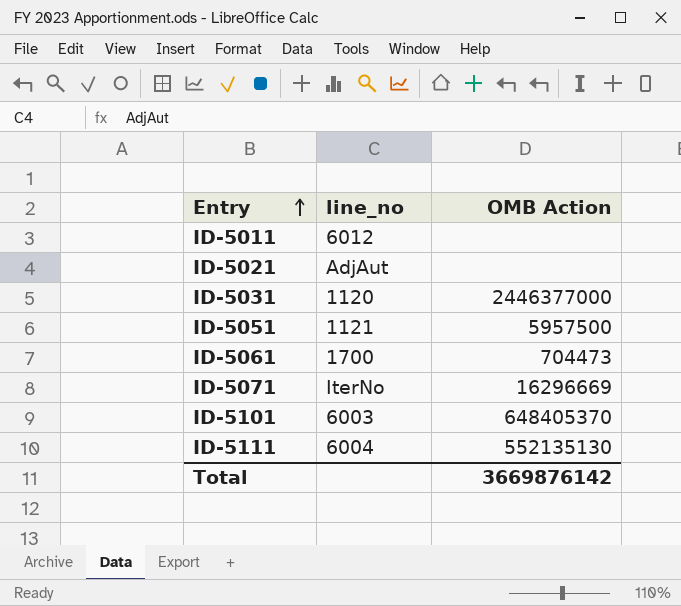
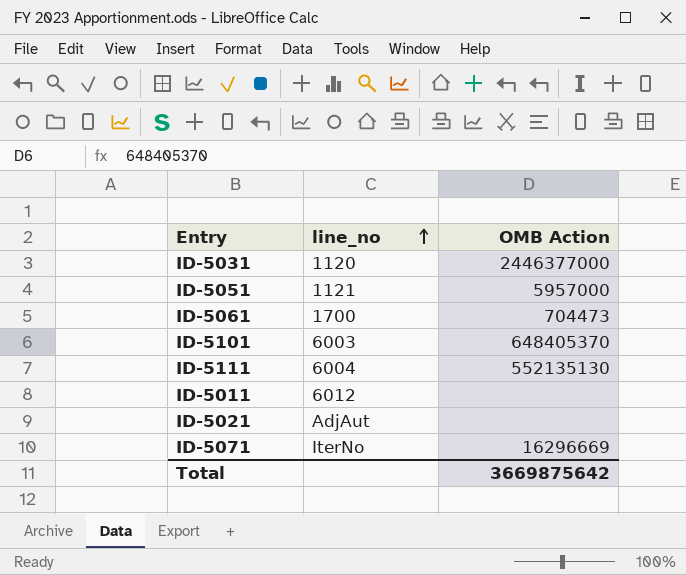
row order: Entry ascending -> line_no ascending
ID-5051 | OMB Action: 5957500 -> 5957000
Total | OMB Action: 3669876142 -> 3669875642

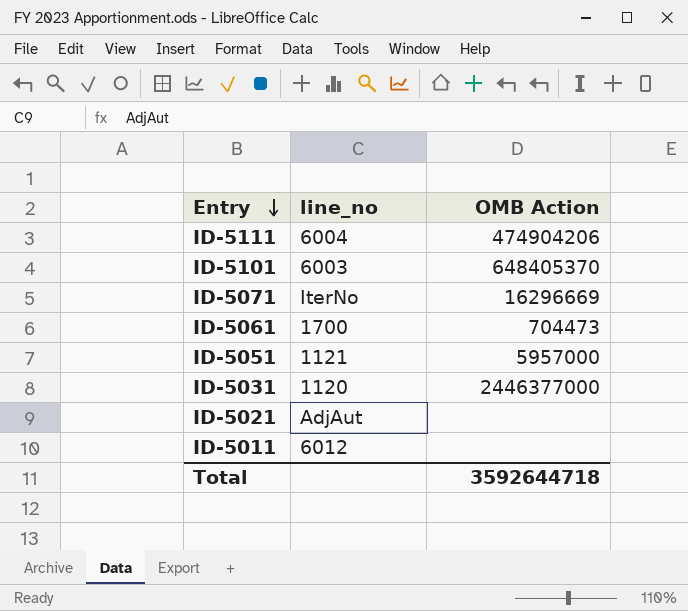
row order: line_no ascending -> Entry descending
ID-5111 | OMB Action: 552135130 -> 474904206
Total | OMB Action: 3669875642 -> 3592644718

